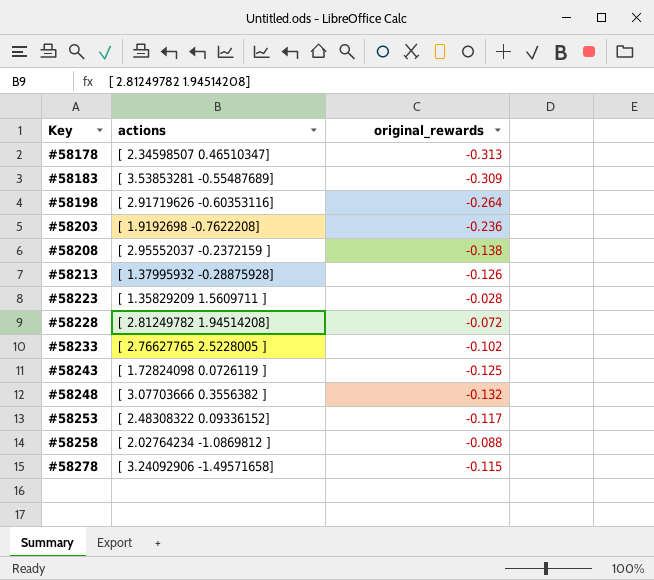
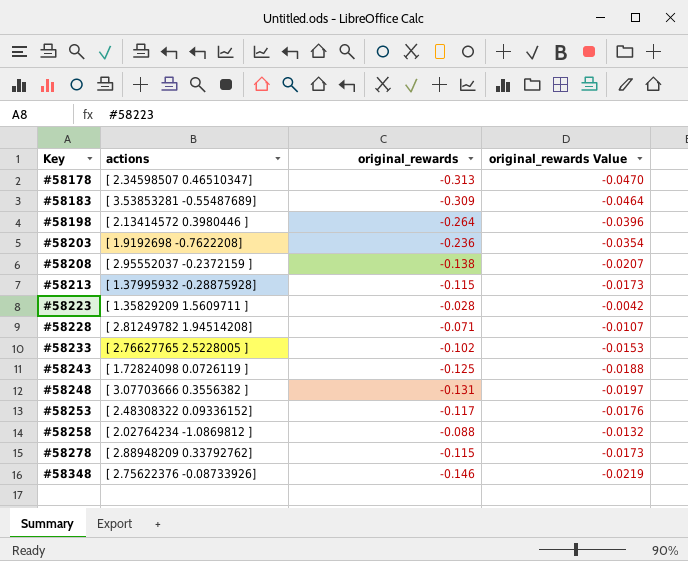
column original_rewards Value | formula: none -> [original_rewards] * 0.15
#58198 | actions: [ 2.91719626 -0.60353116] -> [ 2.13414572 0.3980446 ]
#58213 | original_rewards: -0.126 -> -0.115
#58228 | original_rewards: -0.072 -> -0.071
#58248 | original_rewards: -0.132 -> -0.131
#58278 | actions: [ 3.24092906 -1.49571658] -> [ 2.88948209 0.33792762]
row #58348: none -> [ 2.75622376 -0.08733926] | -0.146 | -0.0219

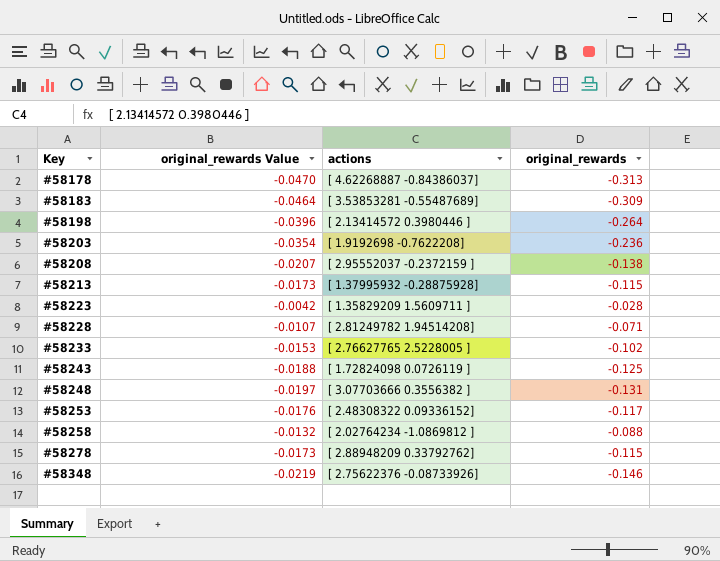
column original_rewards Value | position: 4 -> 2
#58178 | actions: [ 2.34598507 0.46510347] -> [ 4.62268887 -0.84386037]

